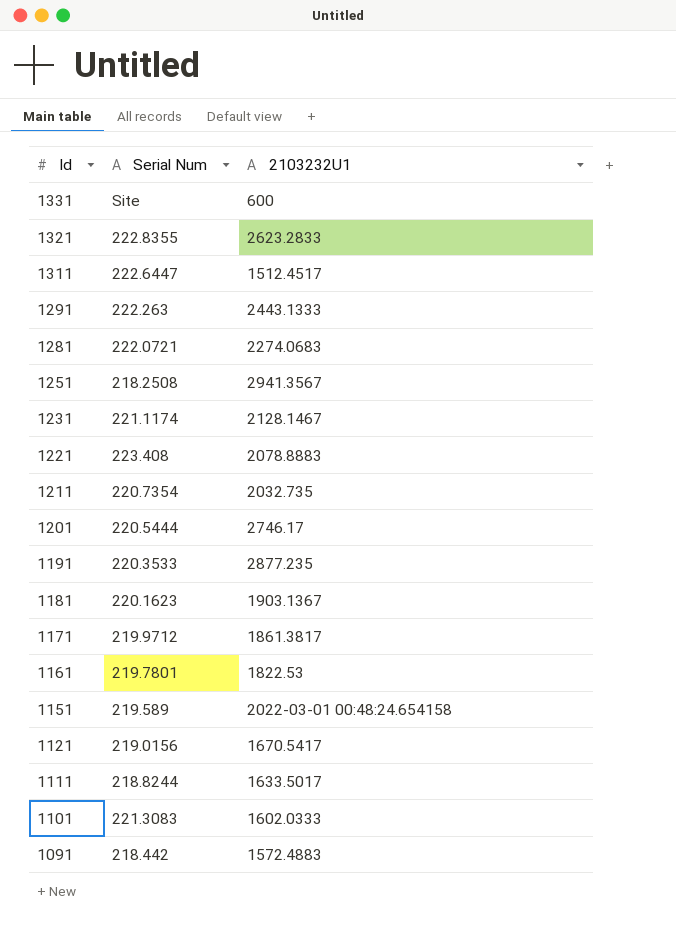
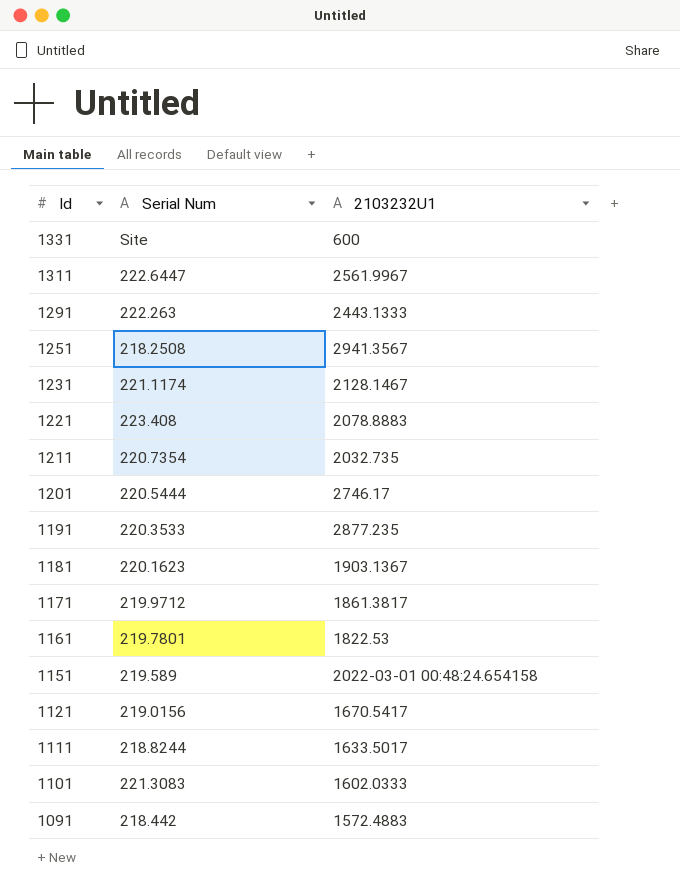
row 1321: 222.8355 | 2623.2833 -> none
row 1281: 222.0721 | 2274.0683 -> none
1311 | 2103232U1: 1512.4517 -> 2561.9967

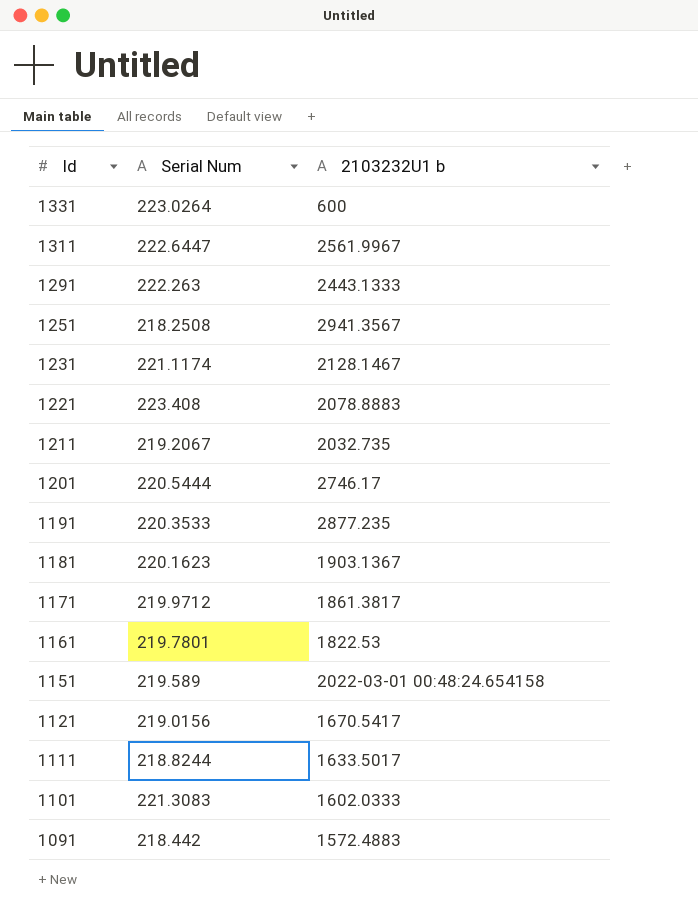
column name: 2103232U1 -> 2103232U1 b
1331 | Serial Num: Site -> 223.0264
1211 | Serial Num: 220.7354 -> 219.2067

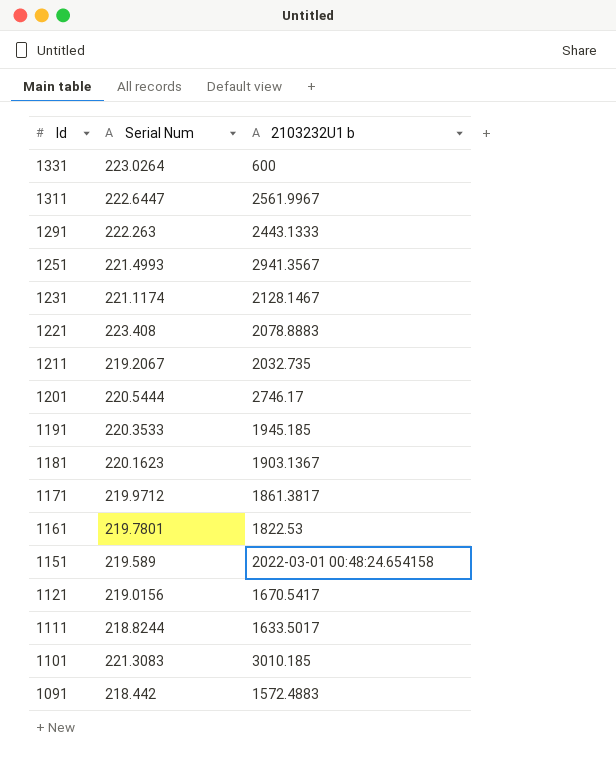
1251 | Serial Num: 218.2508 -> 221.4993
1191 | 2103232U1 b: 2877.235 -> 1945.185
1101 | 2103232U1 b: 1602.0333 -> 3010.185

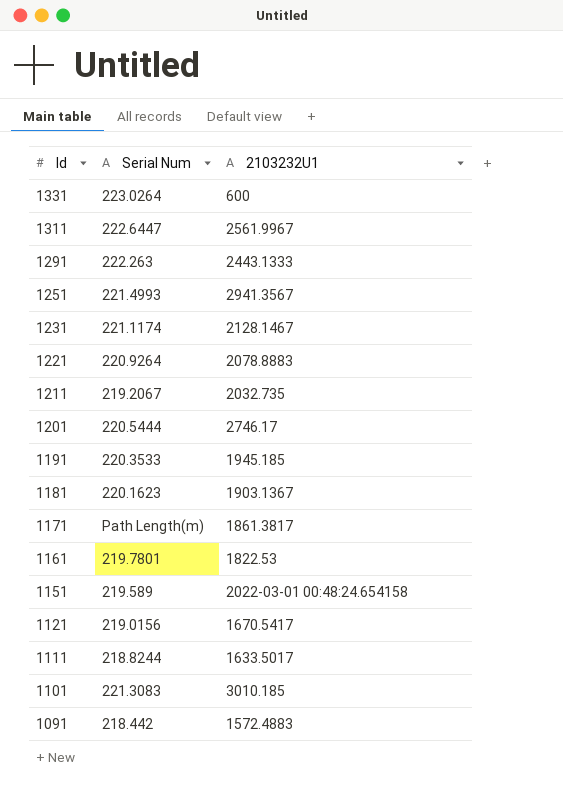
column name: 2103232U1 b -> 2103232U1
1221 | Serial Num: 223.408 -> 220.9264
1171 | Serial Num: 219.9712 -> Path Length(m)

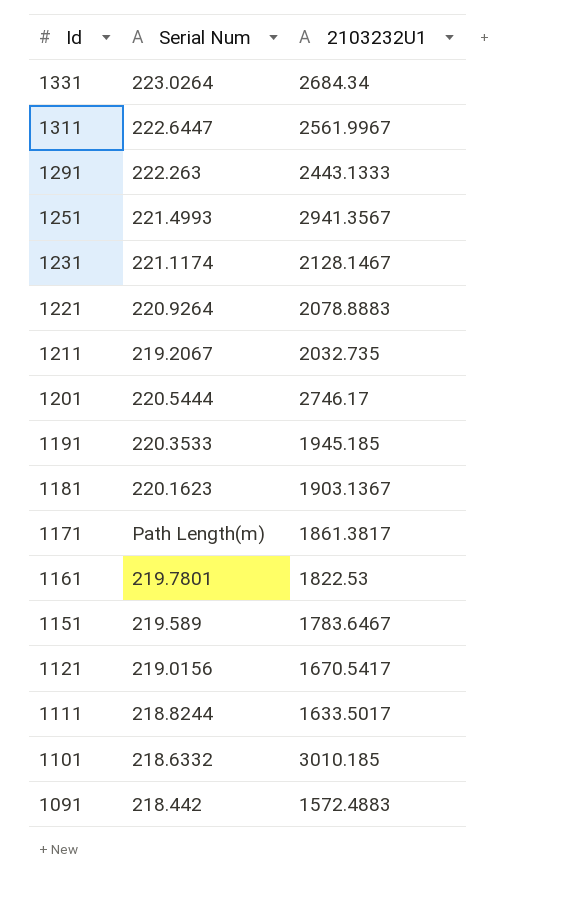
1331 | 2103232U1: 600 -> 2684.34
1151 | 2103232U1: 2022-03-01 00:48:24.654158 -> 1783.6467
1101 | Serial Num: 221.3083 -> 218.6332

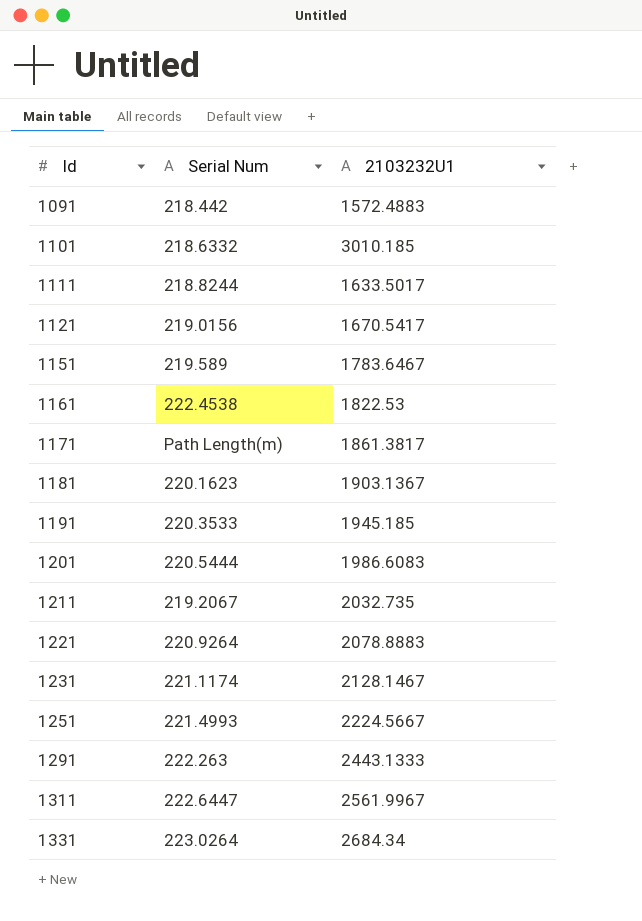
row order: Id descending -> Id ascending
1161 | Serial Num: 219.7801 -> 222.4538
1201 | 2103232U1: 2746.17 -> 1986.6083
1251 | 2103232U1: 2941.3567 -> 2224.5667

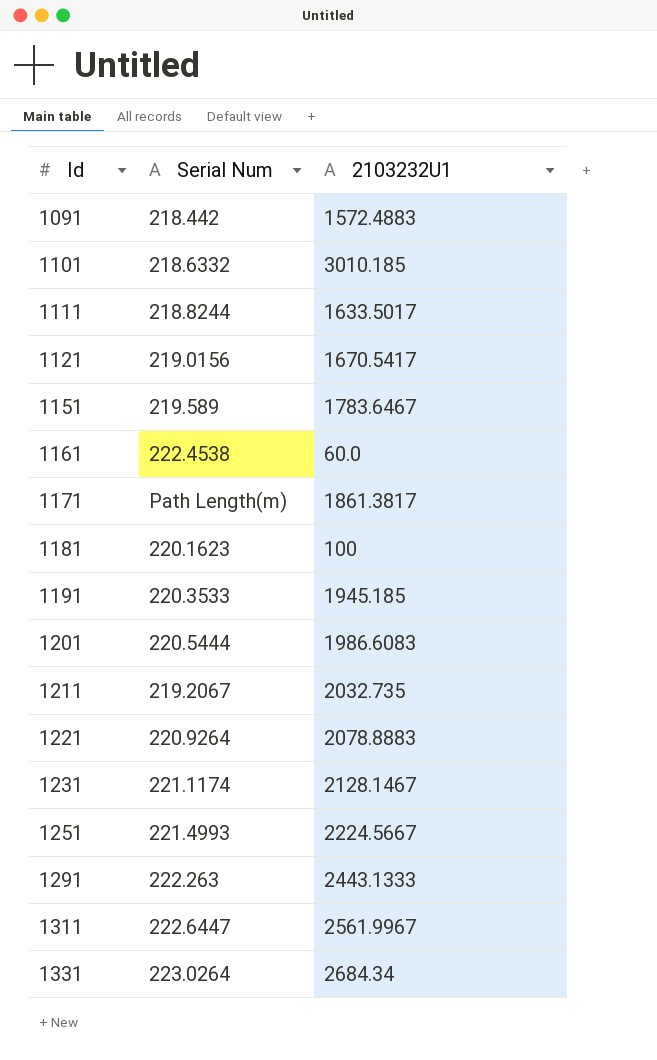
1161 | 2103232U1: 1822.53 -> 60.0
1181 | 2103232U1: 1903.1367 -> 100

